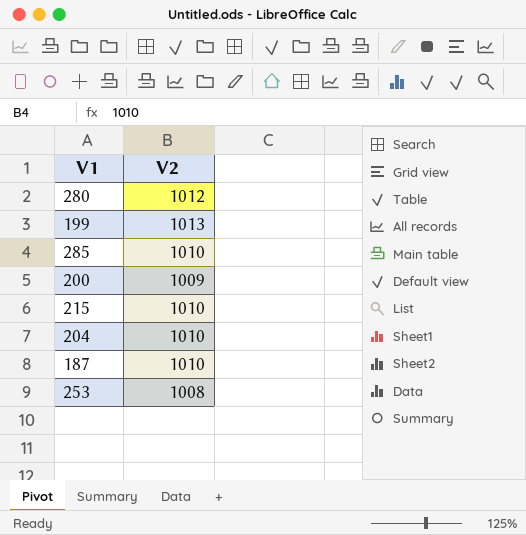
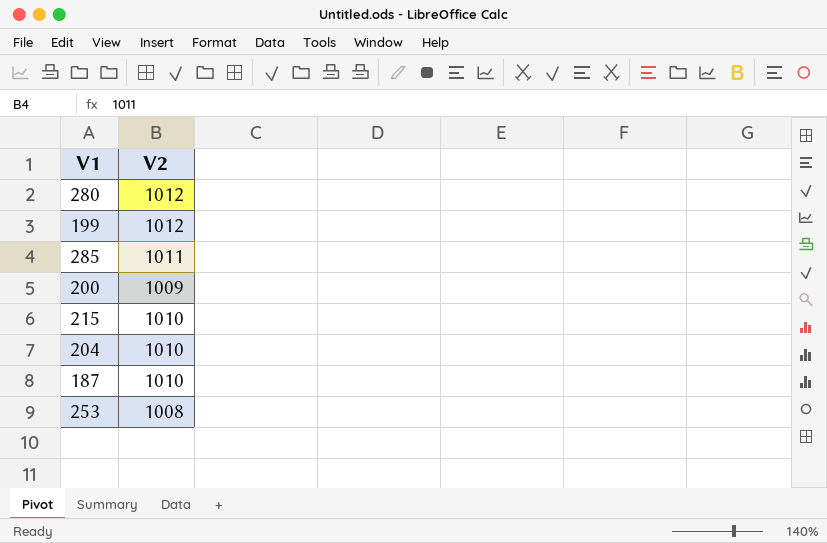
199 | V2: 1013 -> 1012
285 | V2: 1010 -> 1011

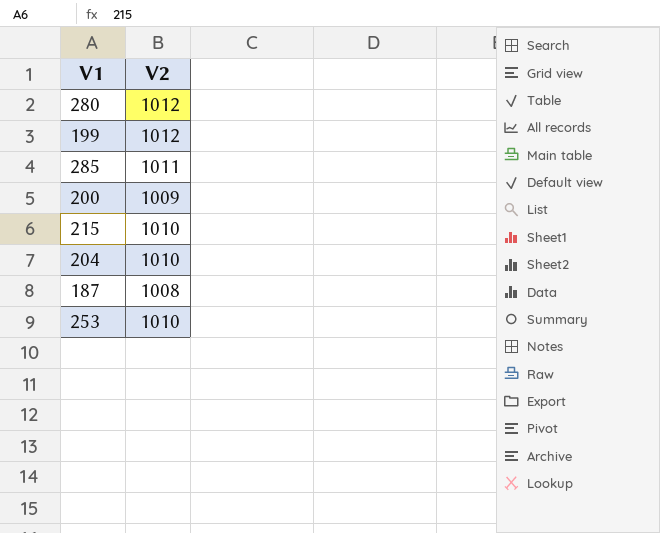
187 | V2: 1010 -> 1008
253 | V2: 1008 -> 1010

